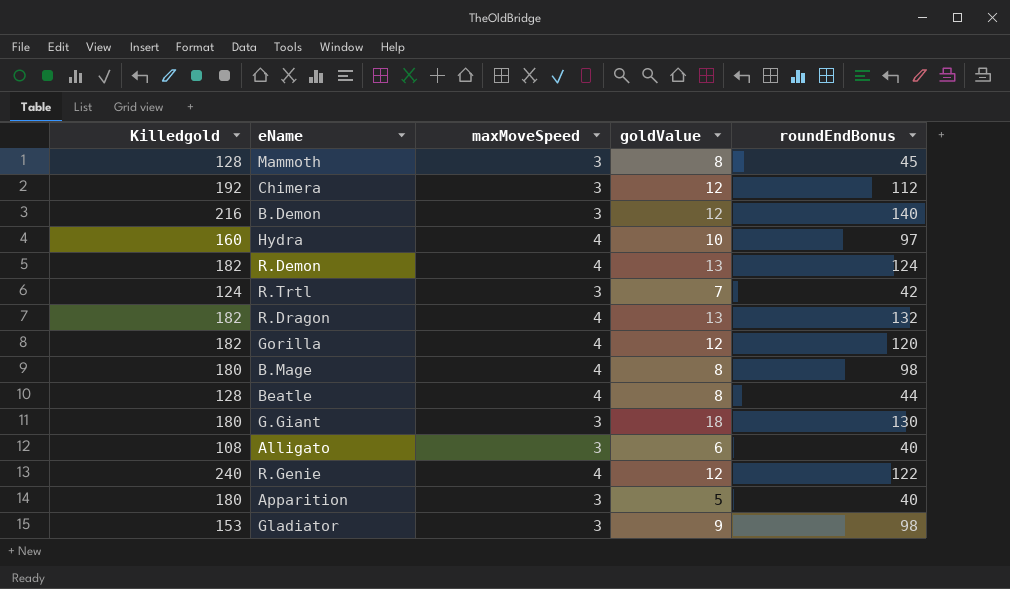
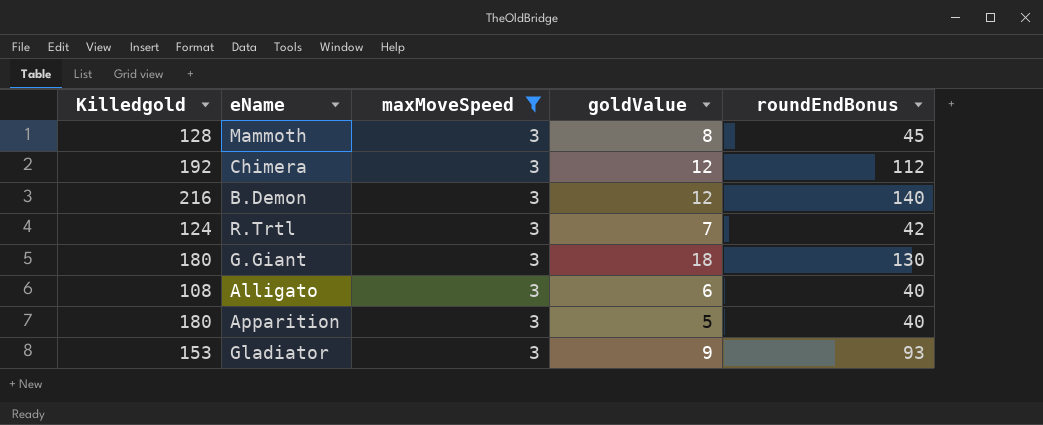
filter: none -> maxMoveSpeed = 3
Gladiator | roundEndBonus: 98 -> 93

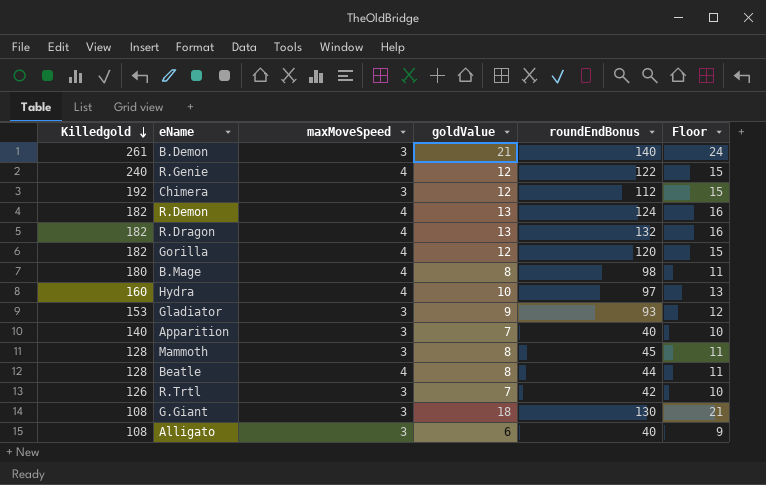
filter: maxMoveSpeed = 3 -> none
row order: none -> Killedgold descending
column Floor | formula: none -> [goldValue] + 3
B.Demon | Killedgold: 216 -> 261
B.Demon | goldValue: 12 -> 21
Apparition | Killedgold: 180 -> 140
Apparition | goldValue: 5 -> 7
R.Trtl | Killedgold: 124 -> 126
G.Giant | Killedgold: 180 -> 108

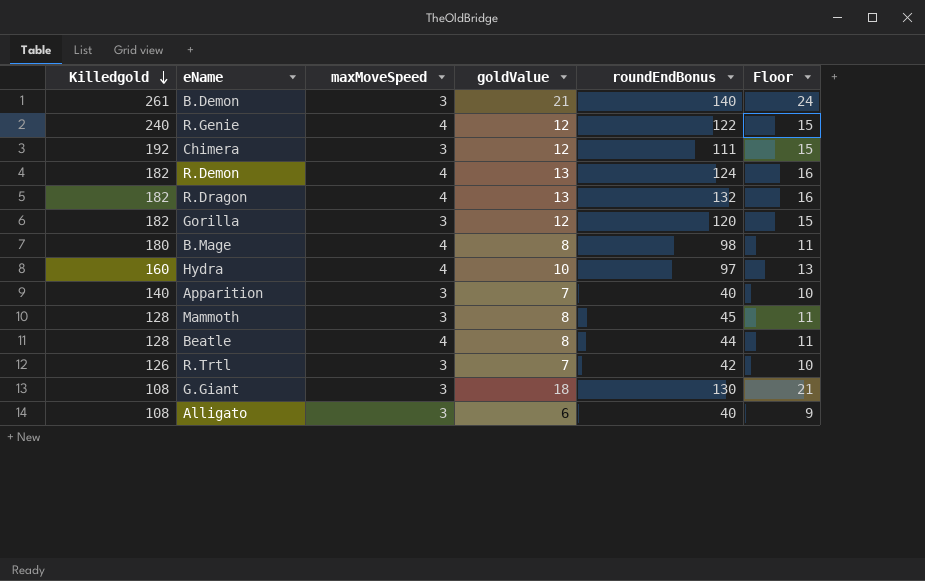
row Gladiator: 153 | 3 | 9 | 93 | 12 -> none
Chimera | roundEndBonus: 112 -> 111
Gorilla | maxMoveSpeed: 4 -> 3

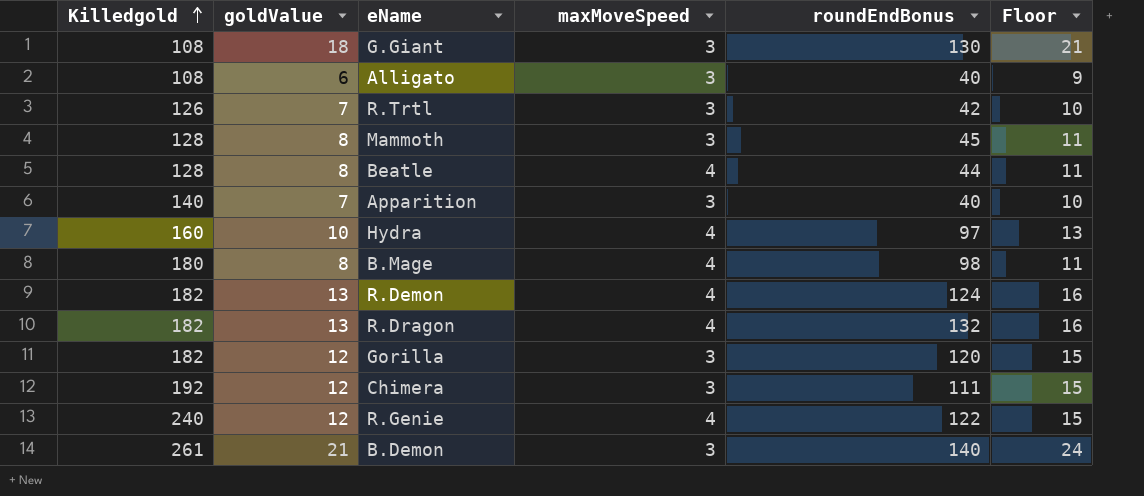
row order: Killedgold descending -> Killedgold ascending
column goldValue | position: 4 -> 2

